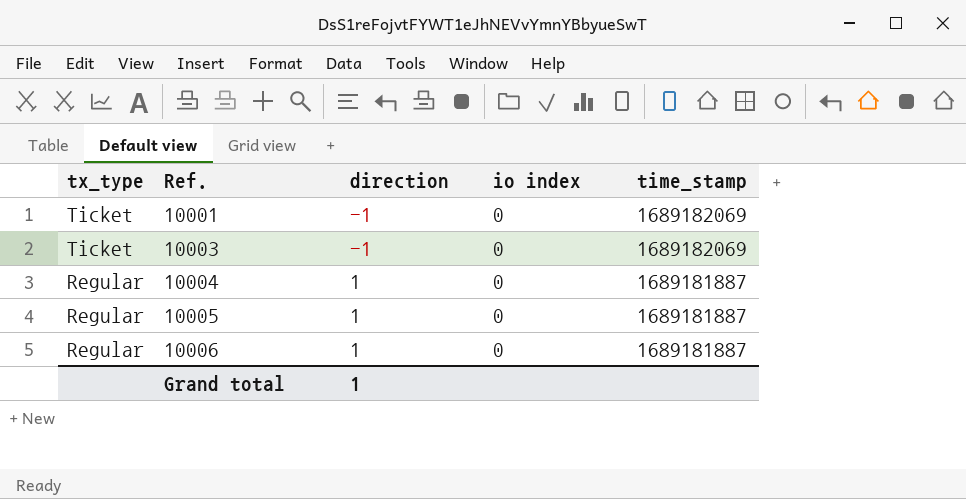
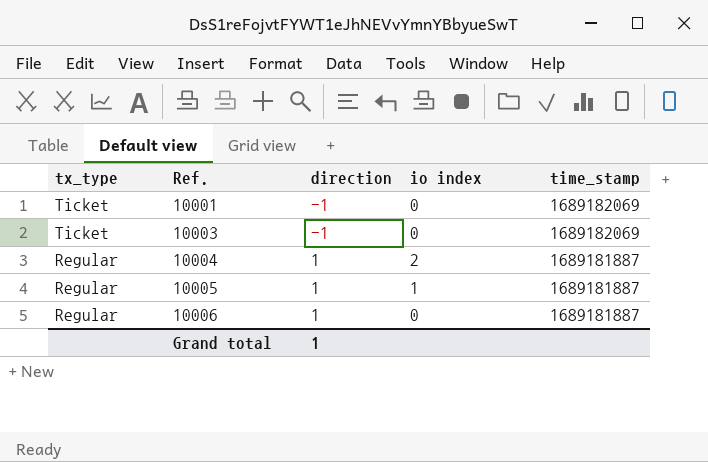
10004 | io index: 0 -> 2
10005 | io index: 0 -> 1

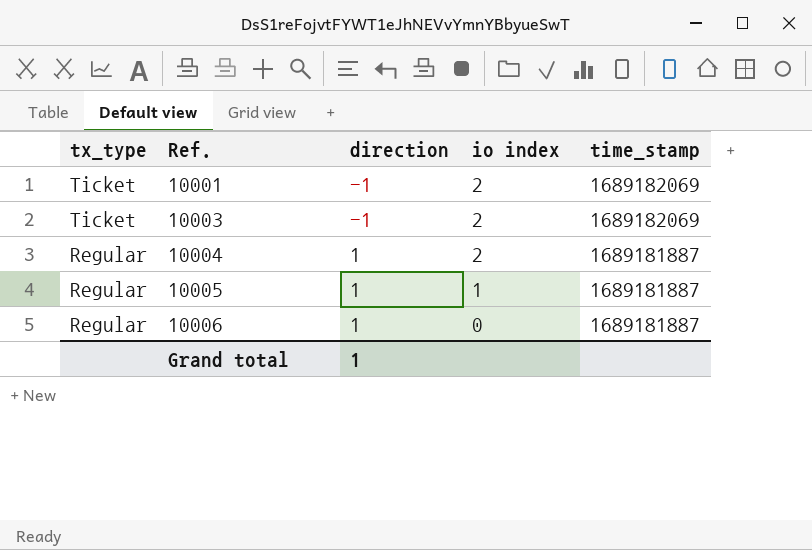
10001 | io index: 0 -> 2
10003 | io index: 0 -> 2

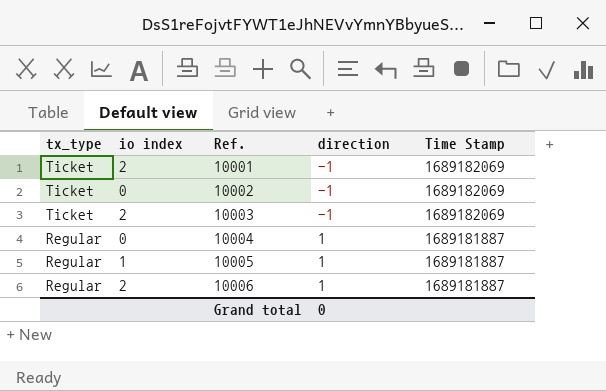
column io index | position: 4 -> 2
column name: time_stamp -> Time Stamp
row 10002: none -> Ticket | 0 | -1 | 1689182069
10004 | io index: 2 -> 0
10006 | io index: 0 -> 2
Grand total | direction: 1 -> 0

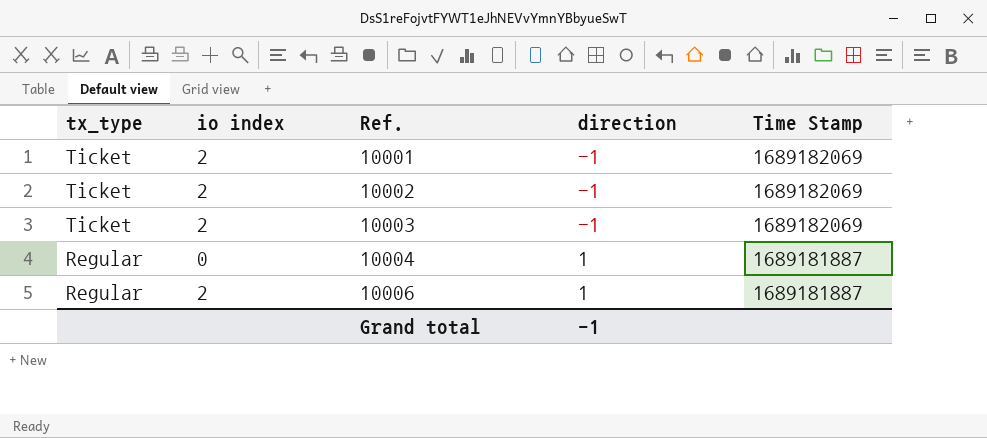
row 10005: Regular | 1 | 1 | 1689181887 -> none
10002 | io index: 0 -> 2
Grand total | direction: 0 -> -1

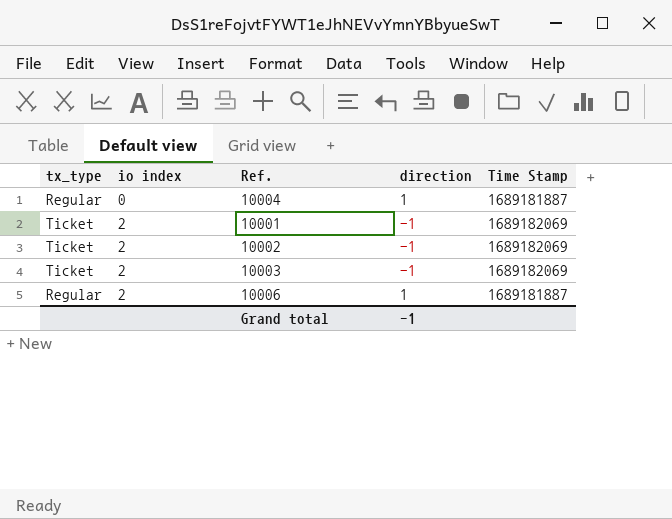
row order: tx_type descending -> io index ascending

